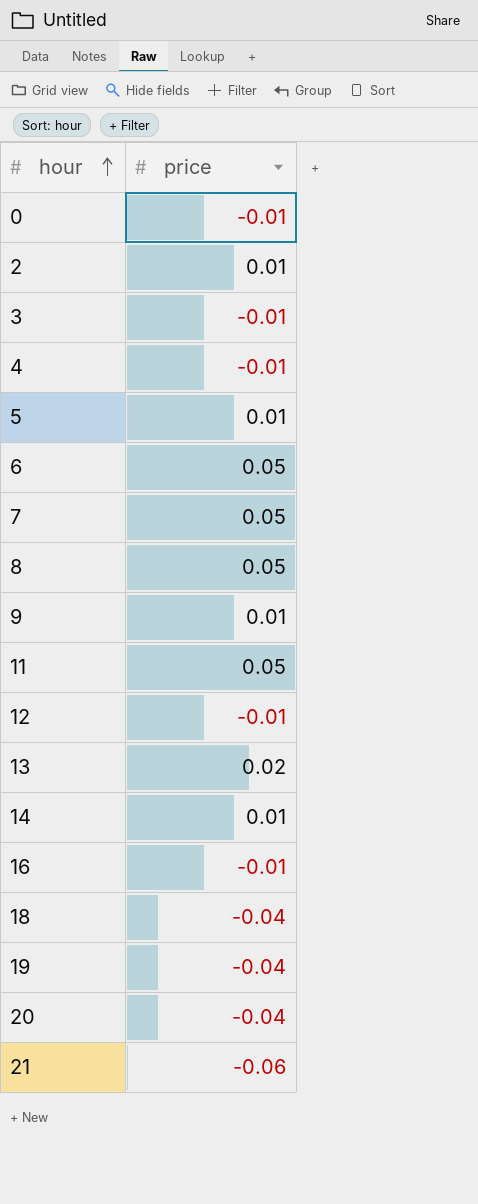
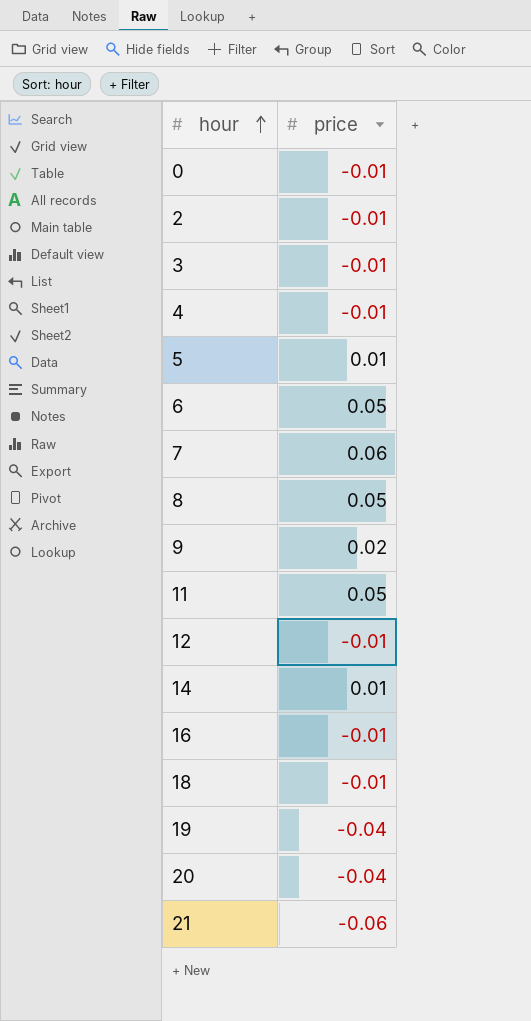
row 13: 0.02 -> none
2 | price: 0.01 -> -0.01
7 | price: 0.05 -> 0.06
9 | price: 0.01 -> 0.02
18 | price: -0.04 -> -0.01

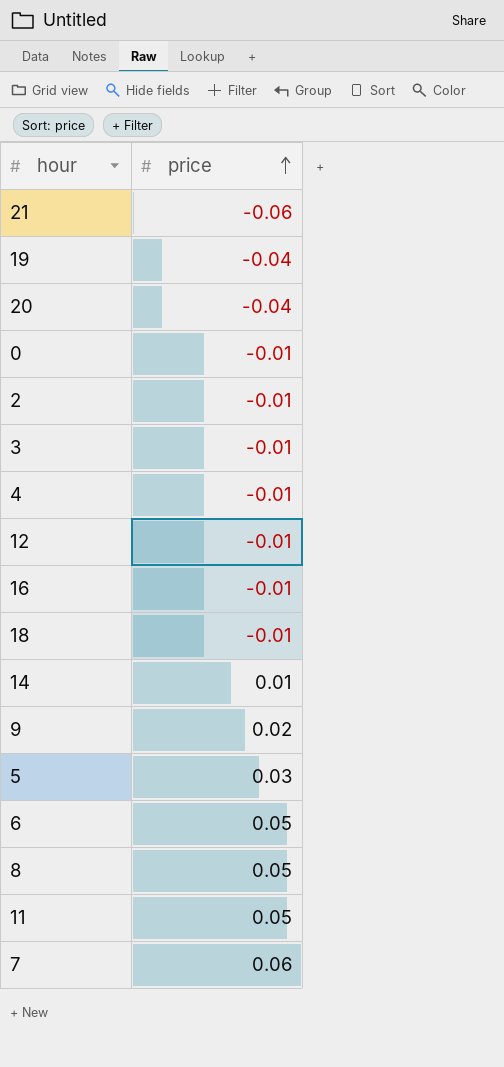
row order: hour ascending -> price ascending
5 | price: 0.01 -> 0.03

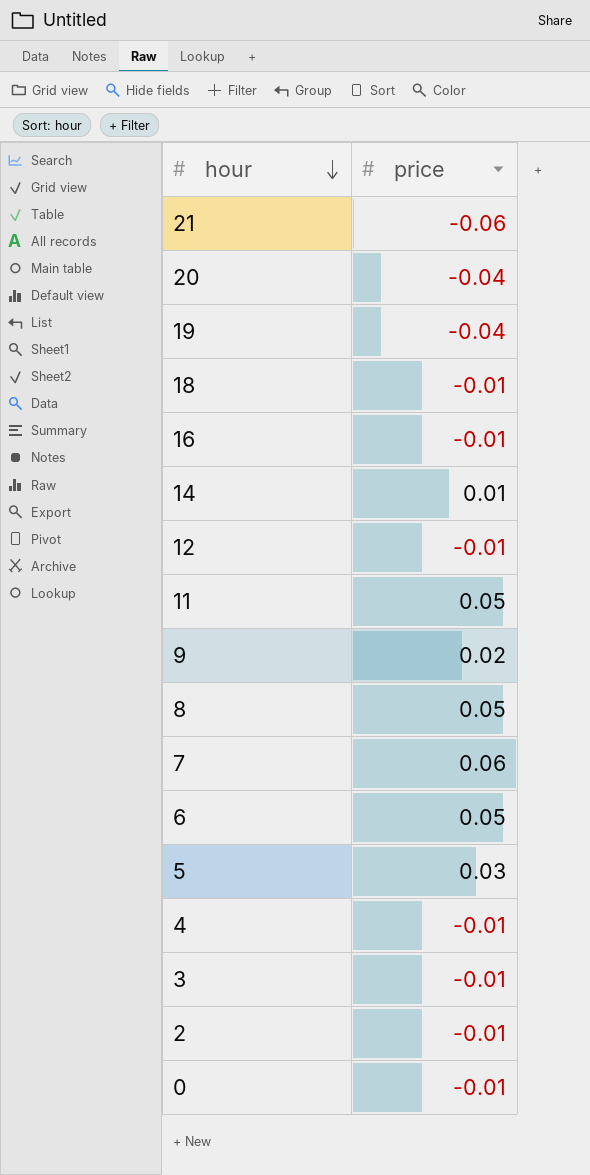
row order: price ascending -> hour descending

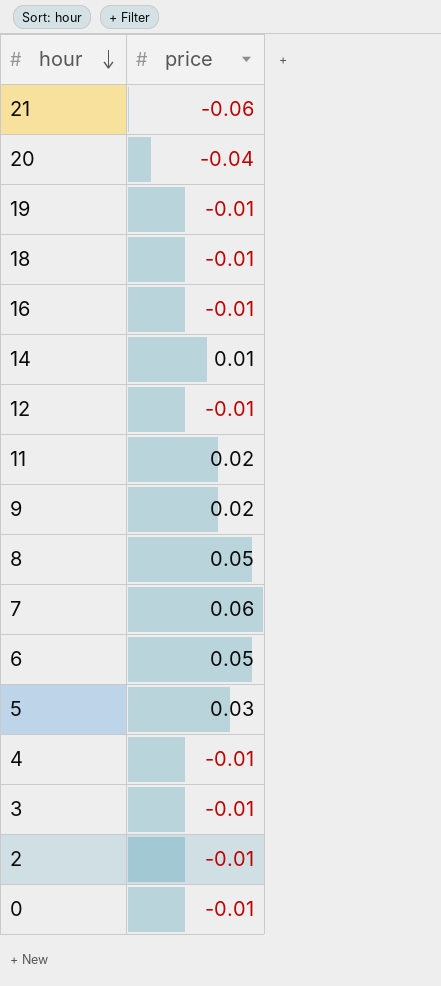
19 | price: -0.04 -> -0.01
11 | price: 0.05 -> 0.02

